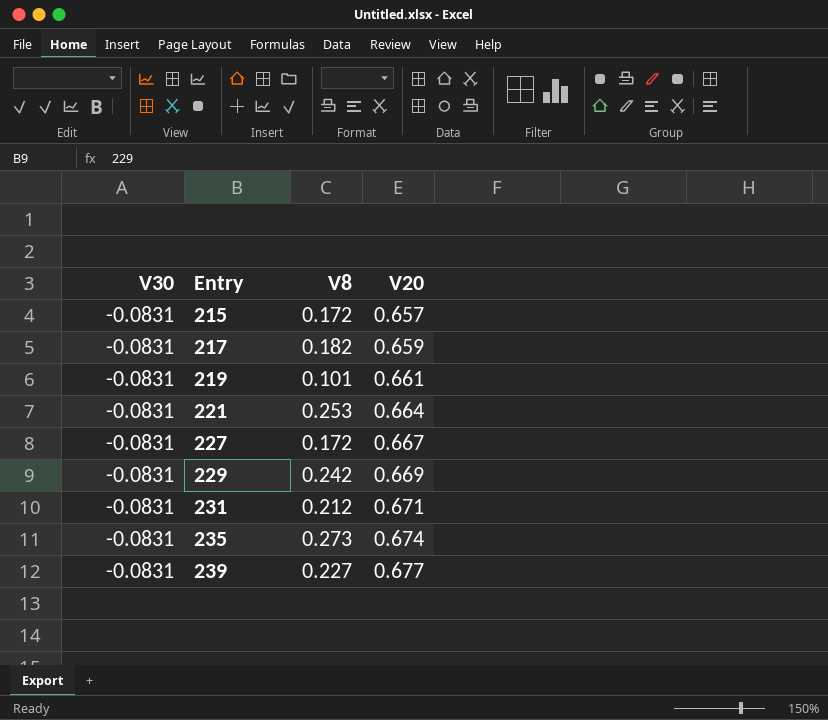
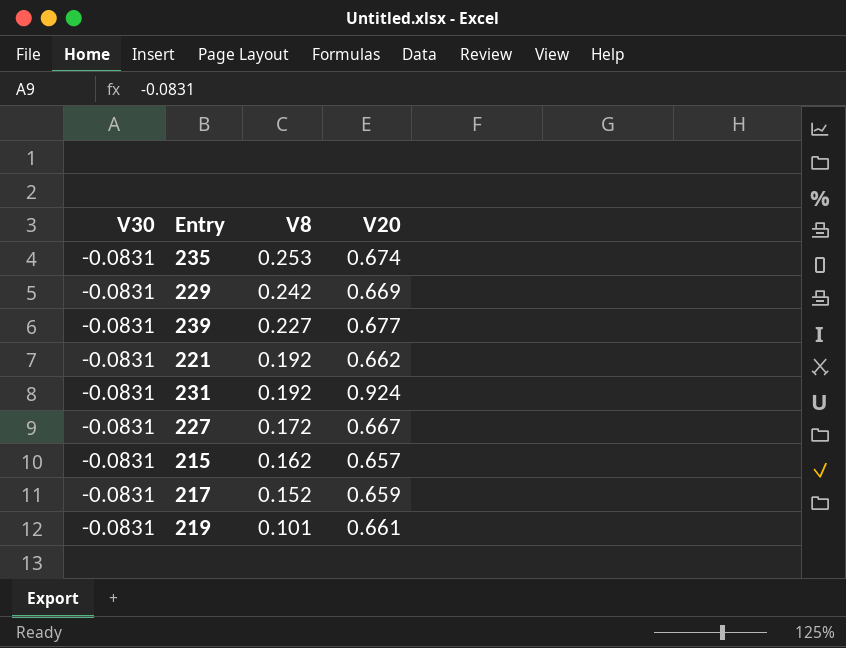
row order: Entry ascending -> V8 descending
235 | V8: 0.273 -> 0.253
221 | V8: 0.253 -> 0.192
221 | V20: 0.664 -> 0.662
231 | V8: 0.212 -> 0.192
231 | V20: 0.671 -> 0.924
215 | V8: 0.172 -> 0.162
217 | V8: 0.182 -> 0.152

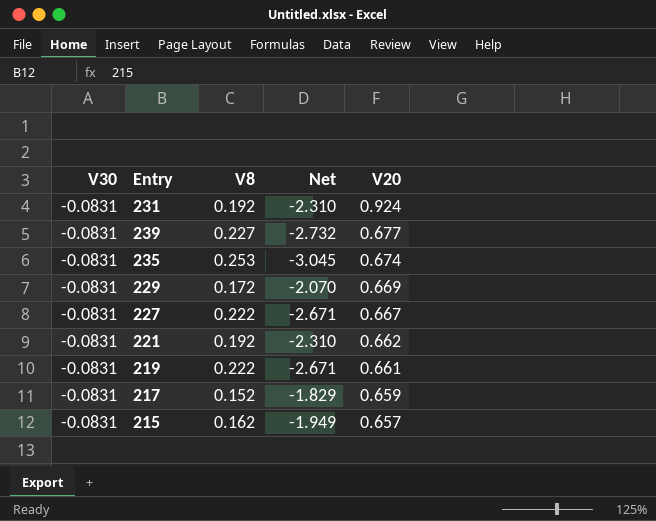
row order: V8 descending -> V20 descending
column Net | formula: none -> [V8] / [V30]
229 | V8: 0.242 -> 0.172
227 | V8: 0.172 -> 0.222
219 | V8: 0.101 -> 0.222

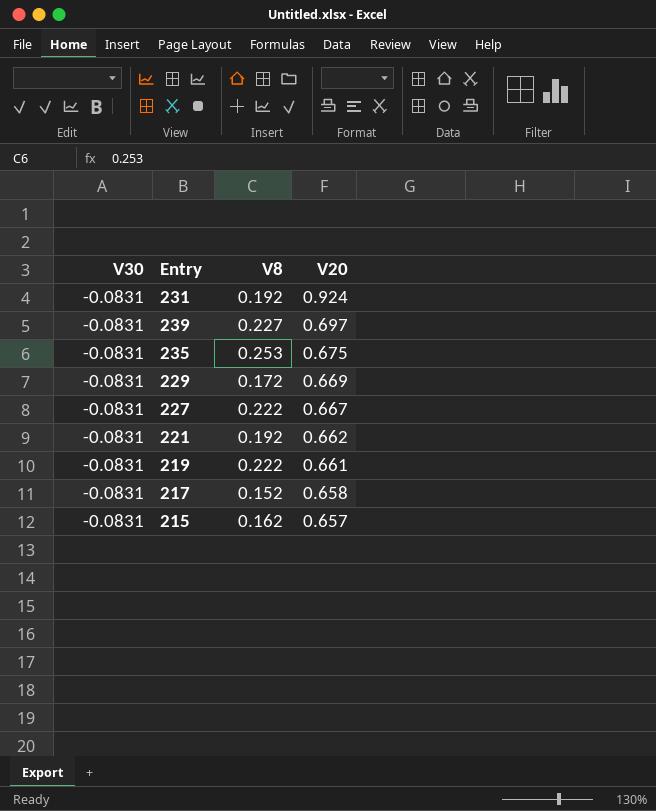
column Net | formula: [V8] / [V30] -> none
239 | V20: 0.677 -> 0.697
235 | V20: 0.674 -> 0.675
217 | V20: 0.659 -> 0.658

